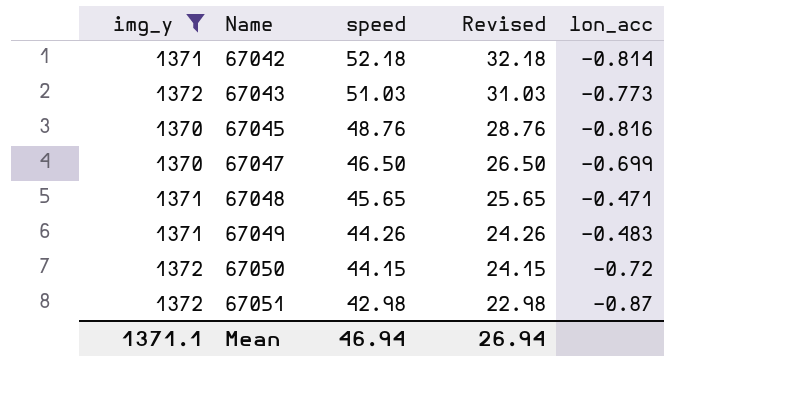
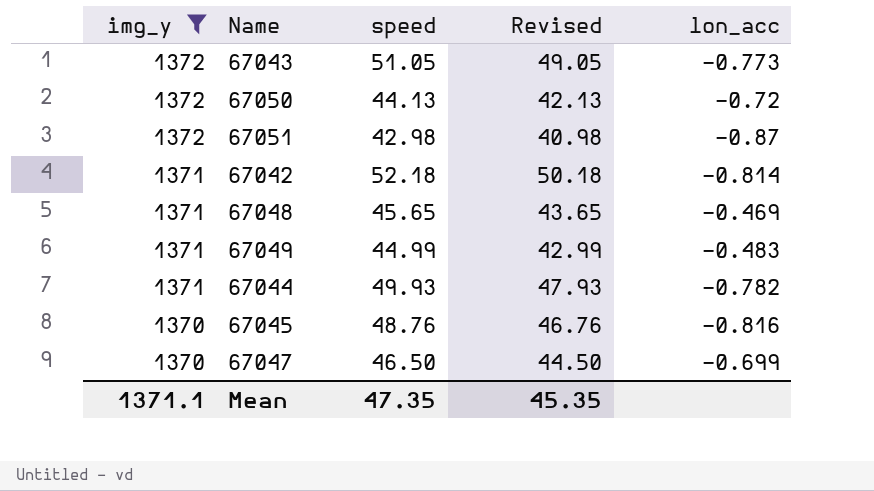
row order: Name ascending -> img_y descending
column Revised | formula: [speed] - 20 -> [speed] - 2
67043 | speed: 51.03 -> 51.05
67050 | speed: 44.15 -> 44.13
67048 | lon_acc: -0.471 -> -0.469
67049 | speed: 44.26 -> 44.99
row 67044: none -> 1371 | 49.93 | 47.93 | -0.782
Mean | speed: 46.94 -> 47.35
Mean | Revised: 26.94 -> 45.35

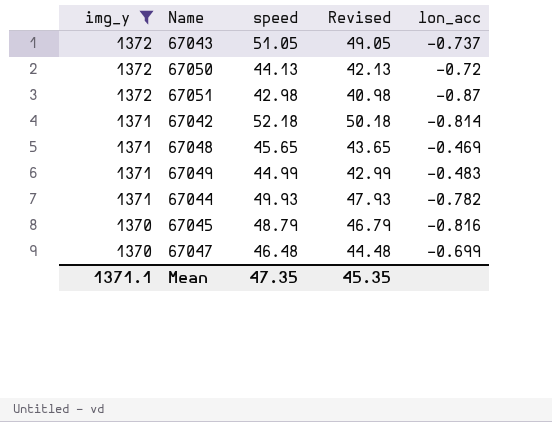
67043 | lon_acc: -0.773 -> -0.737
67045 | speed: 48.76 -> 48.79
67045 | Revised: 46.76 -> 46.79
67047 | speed: 46.50 -> 46.48
67047 | Revised: 44.50 -> 44.48

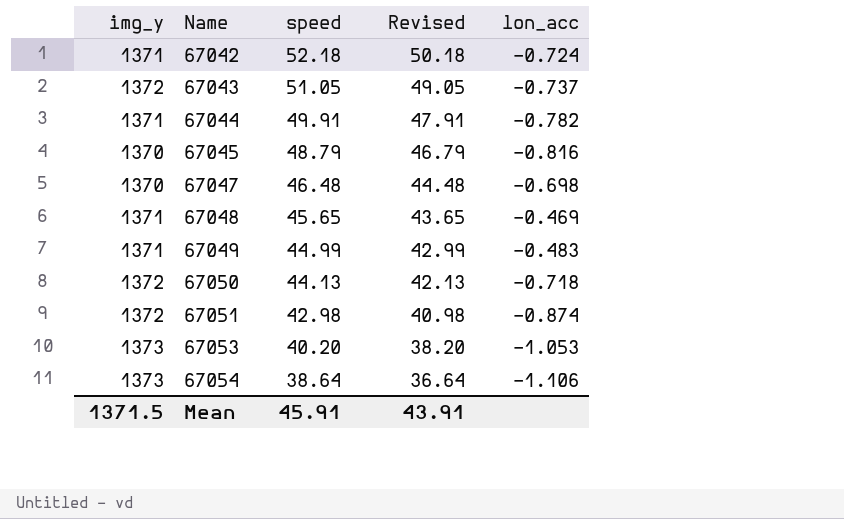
filter: img_y != 1373 -> none
row order: img_y descending -> Name ascending
67042 | lon_acc: -0.814 -> -0.724
67044 | speed: 49.93 -> 49.91
67044 | Revised: 47.93 -> 47.91
67047 | lon_acc: -0.699 -> -0.698
67050 | lon_acc: -0.72 -> -0.718
67051 | lon_acc: -0.87 -> -0.874
Mean | img_y: 1371.1 -> 1371.5
Mean | speed: 47.35 -> 45.91
Mean | Revised: 45.35 -> 43.91

